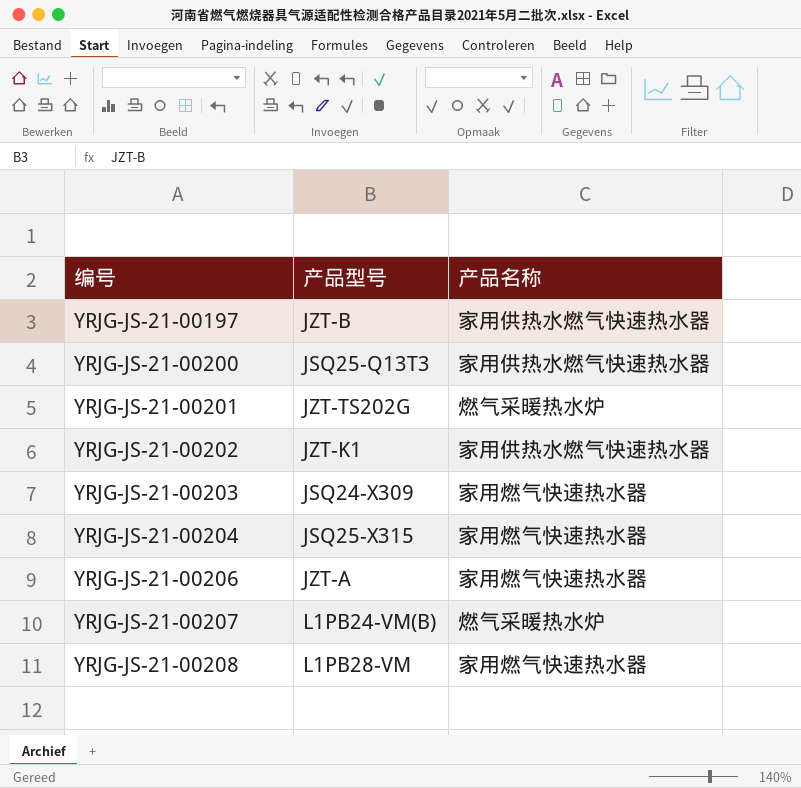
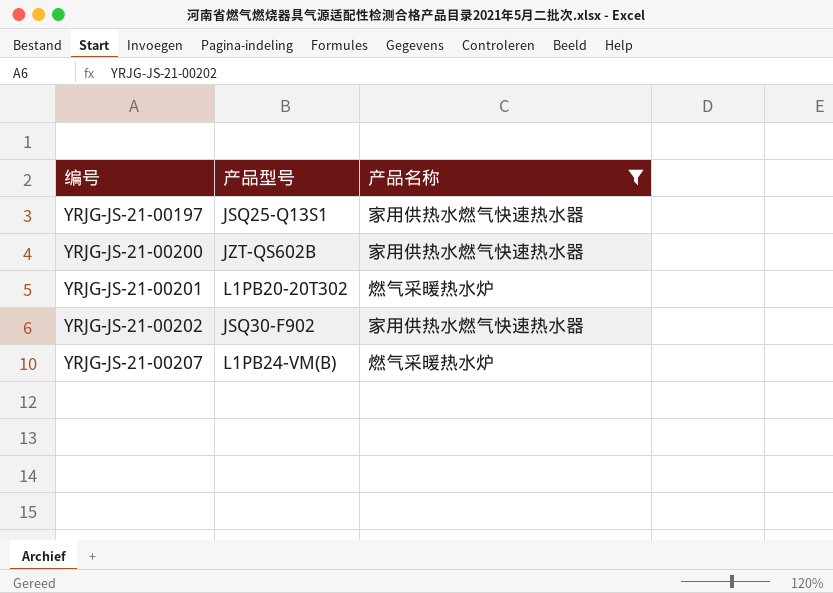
filter: none -> 产品名称 != 家用燃气快速热水器
YRJG-JS-21-00197 | 产品型号: JZT-B -> JSQ25-Q13S1
YRJG-JS-21-00200 | 产品型号: JSQ25-Q13T3 -> JZT-QS602B
YRJG-JS-21-00201 | 产品型号: JZT-TS202G -> L1PB20-20T302
YRJG-JS-21-00202 | 产品型号: JZT-K1 -> JSQ30-F902

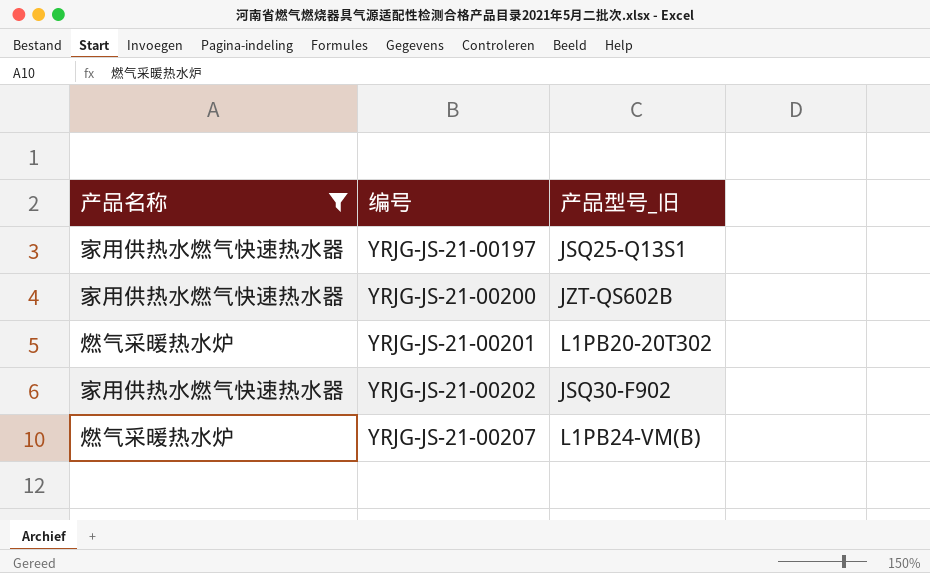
column 产品名称 | position: 3 -> 1
column name: 产品型号 -> 产品型号_旧

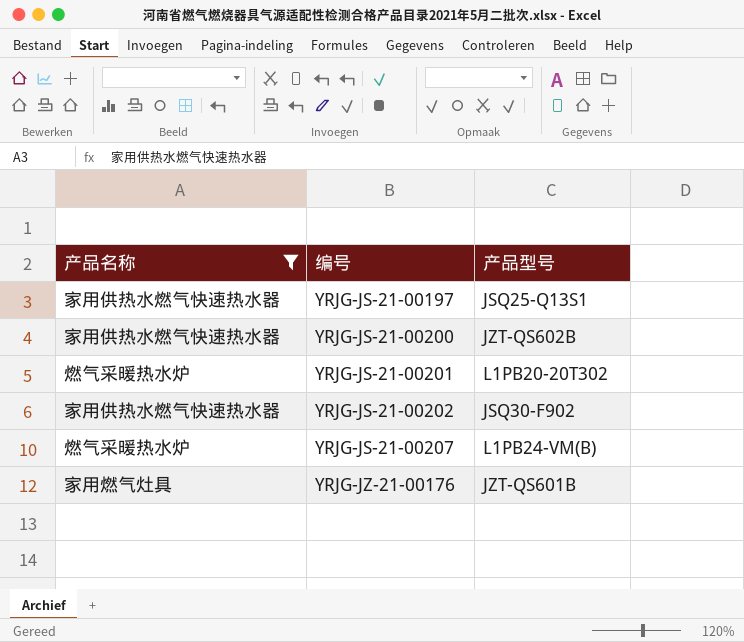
column name: 产品型号_旧 -> 产品型号
row YRJG-JZ-21-00176: none -> 家用燃气灶具 | JZT-QS601B

